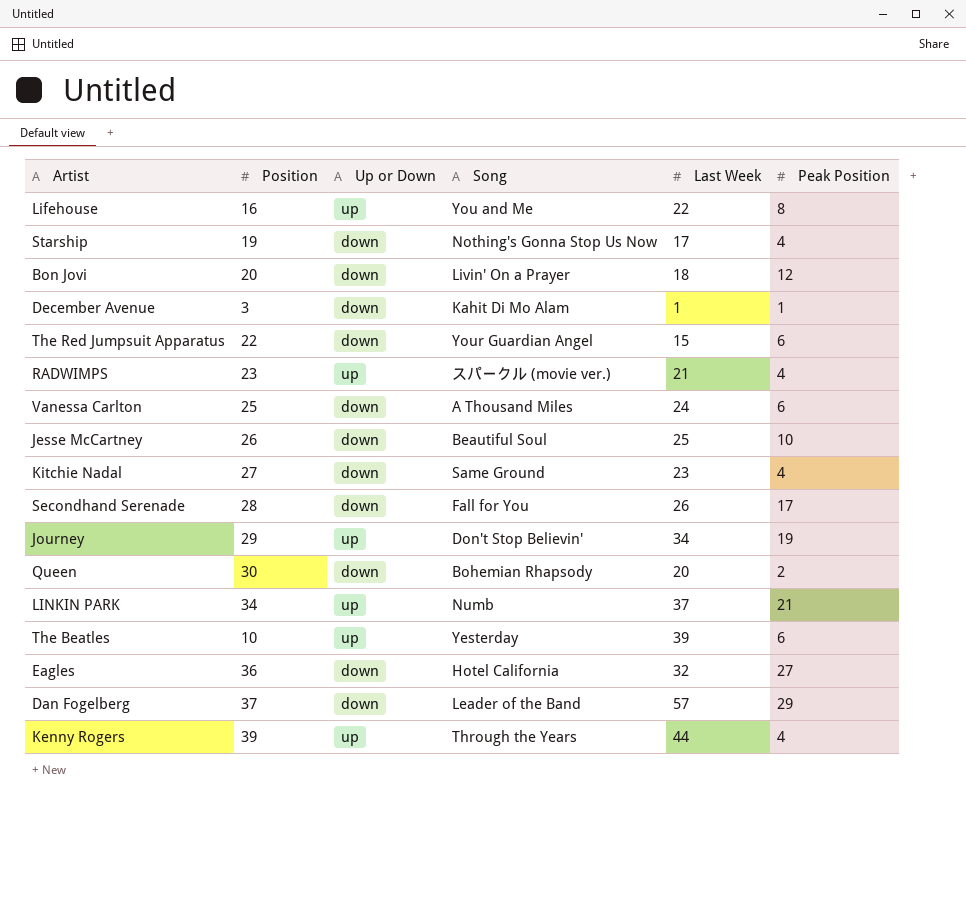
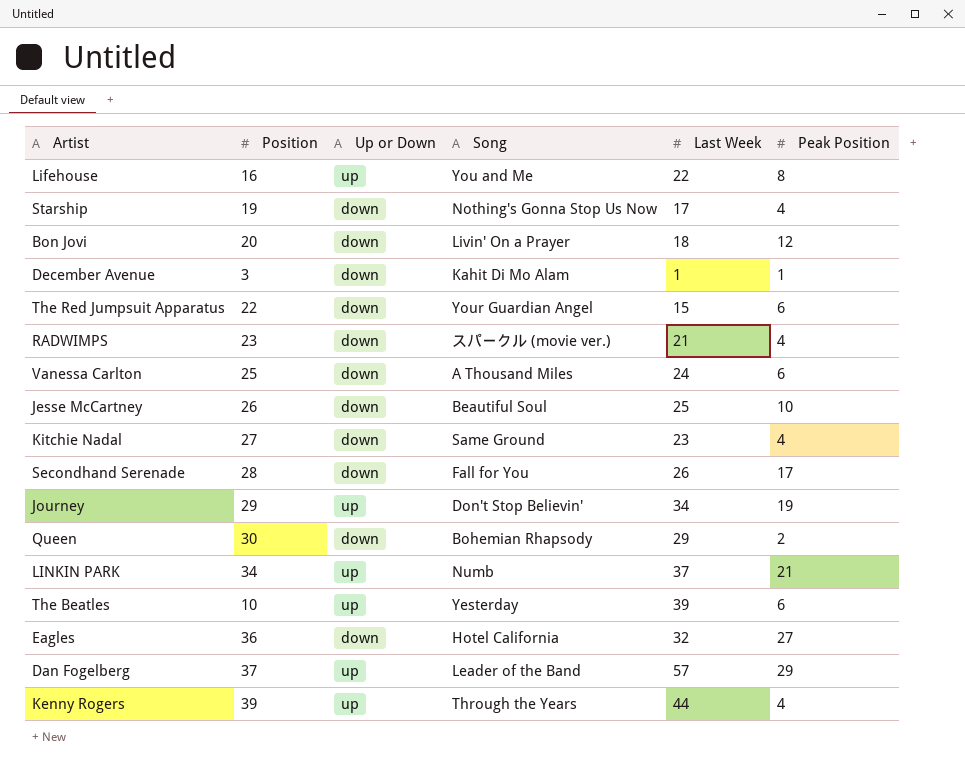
RADWIMPS | Up or Down: up -> down
Queen | Last Week: 20 -> 29
Dan Fogelberg | Up or Down: down -> up

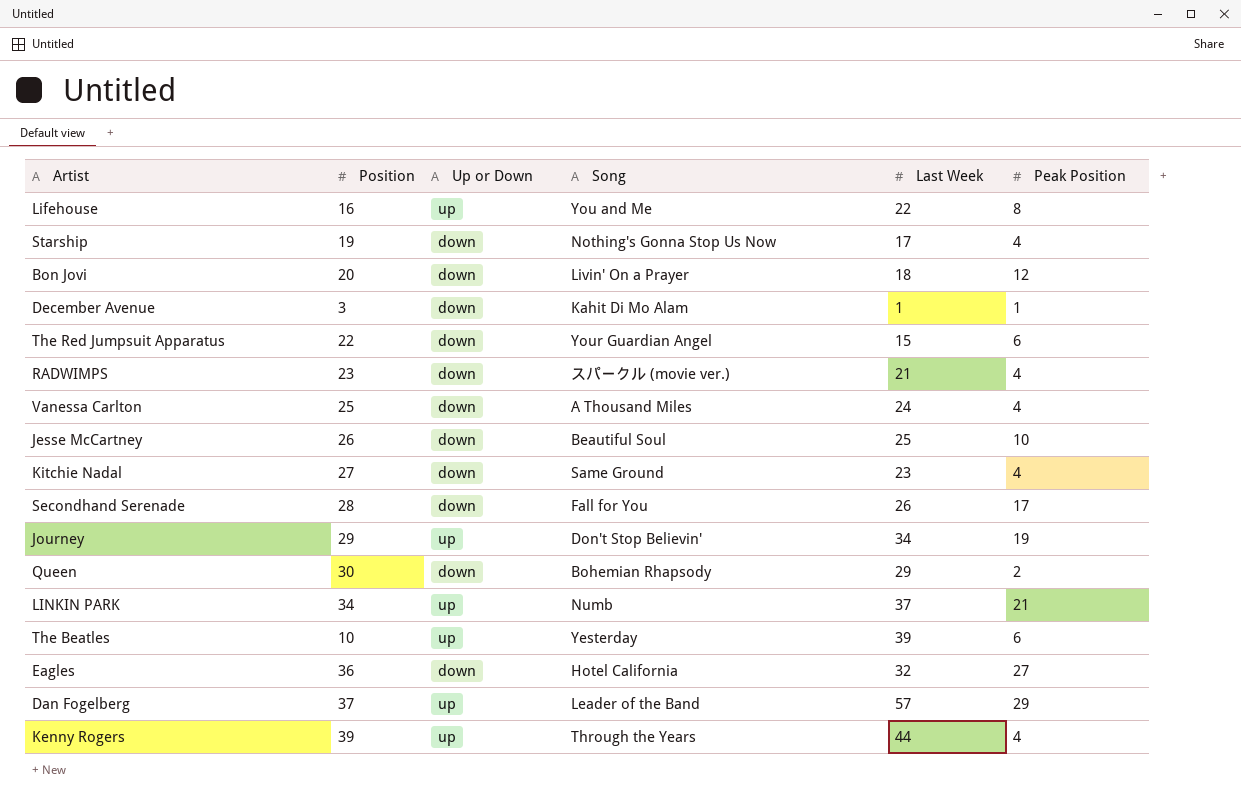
Vanessa Carlton | Peak Position: 6 -> 4

